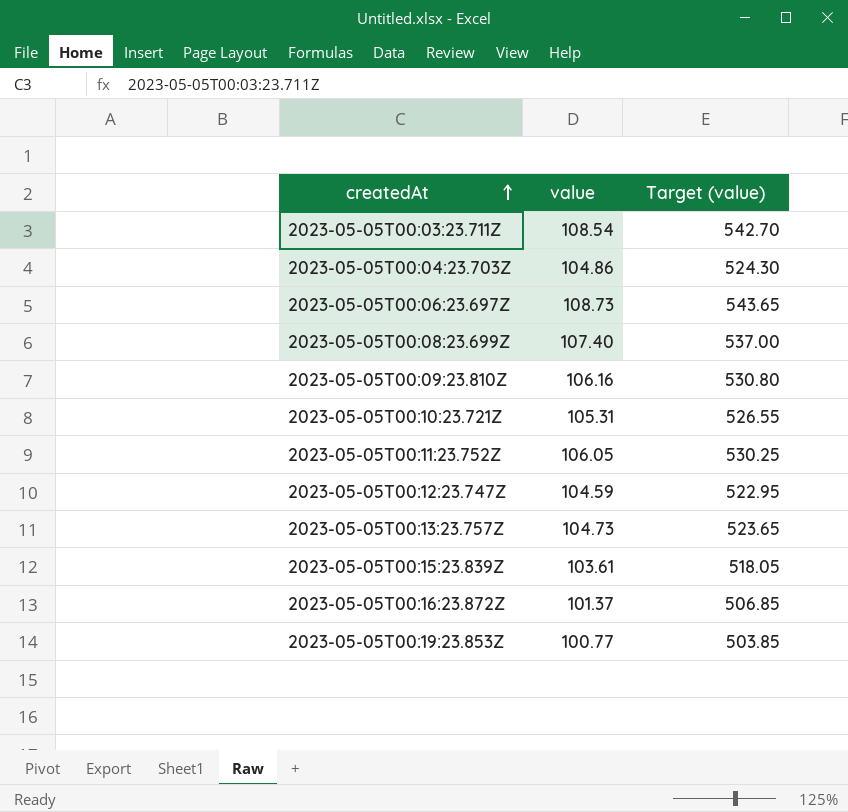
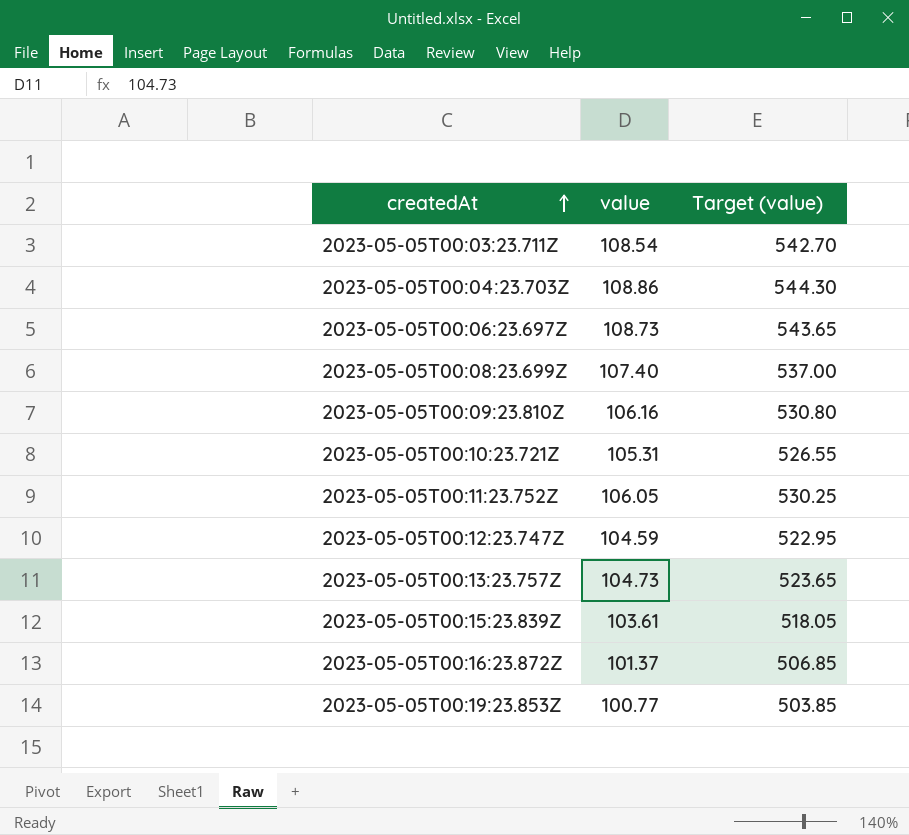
2023-05-05T00:04:23.703Z | value: 104.86 -> 108.86
2023-05-05T00:04:23.703Z | Target (value): 524.30 -> 544.30

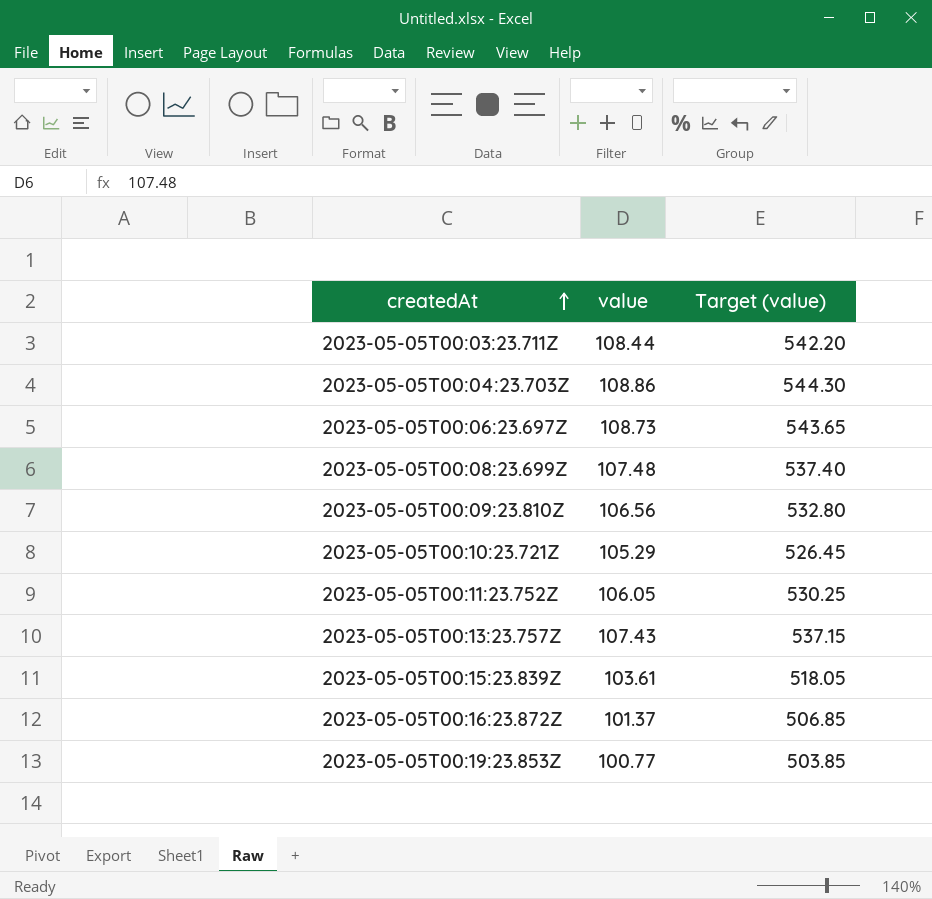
row 2023-05-05T00:12:23.747Z: 104.59 | 522.95 -> none
2023-05-05T00:03:23.711Z | value: 108.54 -> 108.44
2023-05-05T00:03:23.711Z | Target (value): 542.70 -> 542.20
2023-05-05T00:08:23.699Z | value: 107.40 -> 107.48
2023-05-05T00:08:23.699Z | Target (value): 537.00 -> 537.40
2023-05-05T00:09:23.810Z | value: 106.16 -> 106.56
2023-05-05T00:09:23.810Z | Target (value): 530.80 -> 532.80
2023-05-05T00:10:23.721Z | value: 105.31 -> 105.29
2023-05-05T00:10:23.721Z | Target (value): 526.55 -> 526.45
2023-05-05T00:13:23.757Z | value: 104.73 -> 107.43
2023-05-05T00:13:23.757Z | Target (value): 523.65 -> 537.15

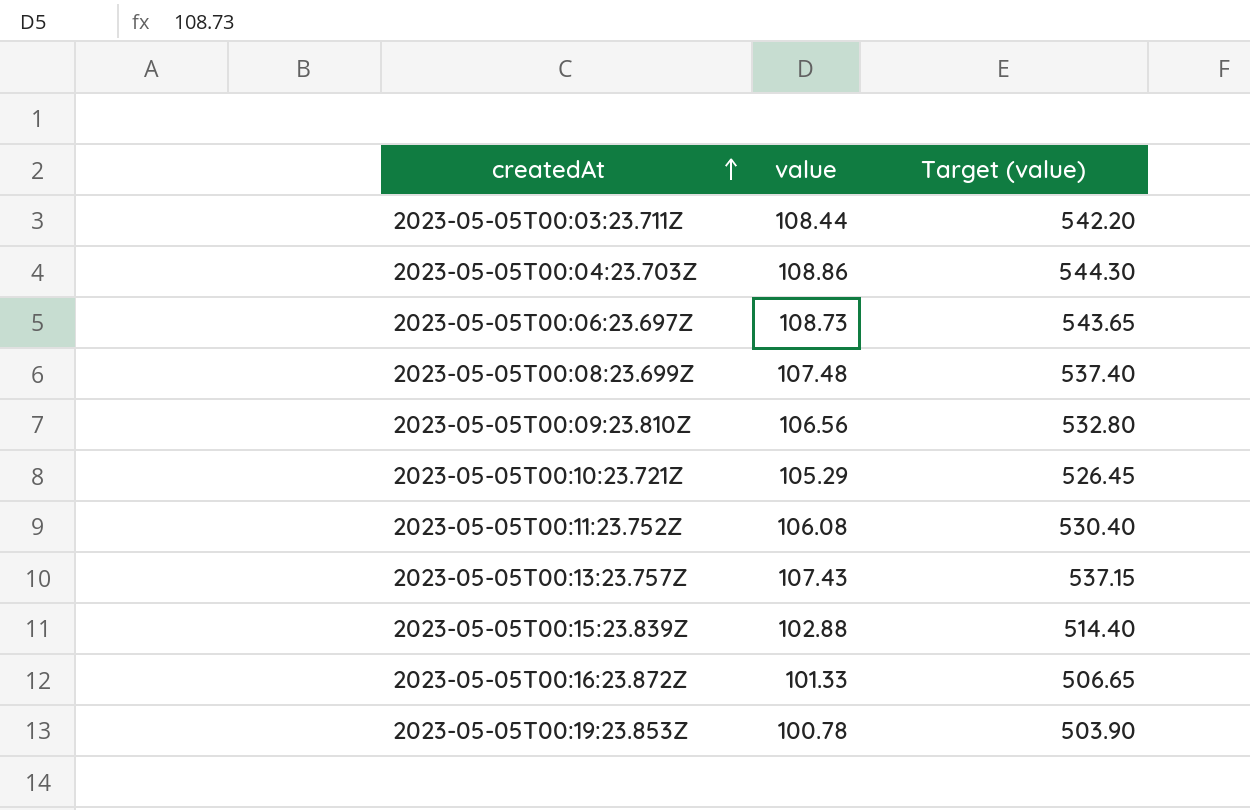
2023-05-05T00:11:23.752Z | value: 106.05 -> 106.08
2023-05-05T00:11:23.752Z | Target (value): 530.25 -> 530.40
2023-05-05T00:15:23.839Z | value: 103.61 -> 102.88
2023-05-05T00:15:23.839Z | Target (value): 518.05 -> 514.40
2023-05-05T00:16:23.872Z | value: 101.37 -> 101.33
2023-05-05T00:16:23.872Z | Target (value): 506.85 -> 506.65
2023-05-05T00:19:23.853Z | value: 100.77 -> 100.78
2023-05-05T00:19:23.853Z | Target (value): 503.85 -> 503.90

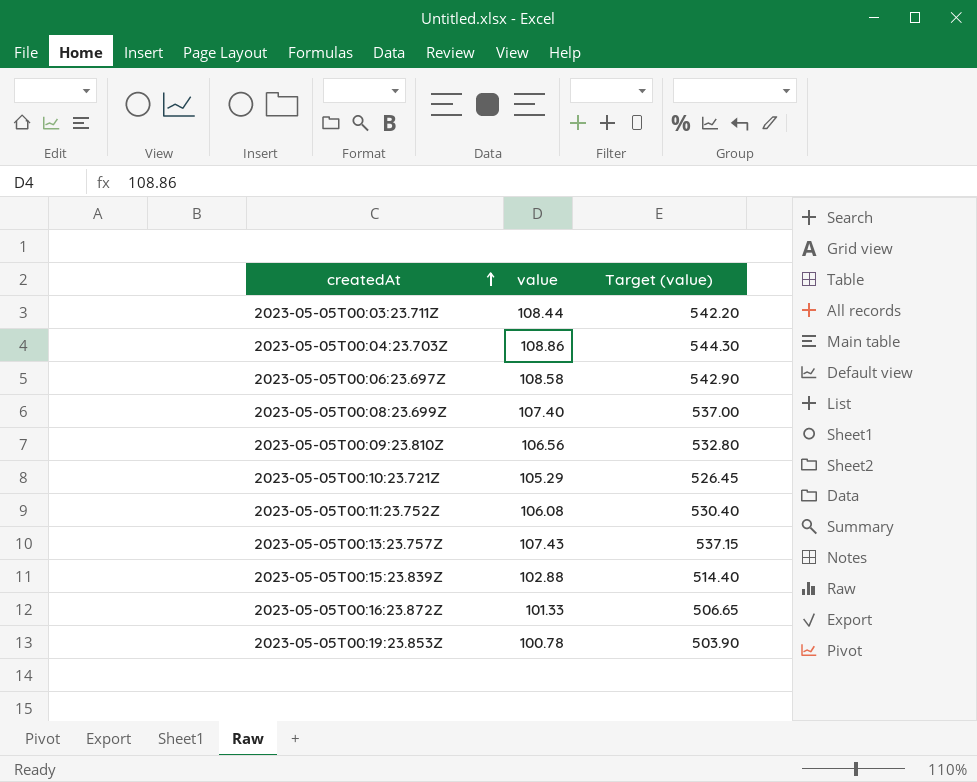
2023-05-05T00:06:23.697Z | value: 108.73 -> 108.58
2023-05-05T00:06:23.697Z | Target (value): 543.65 -> 542.90
2023-05-05T00:08:23.699Z | value: 107.48 -> 107.40
2023-05-05T00:08:23.699Z | Target (value): 537.40 -> 537.00

